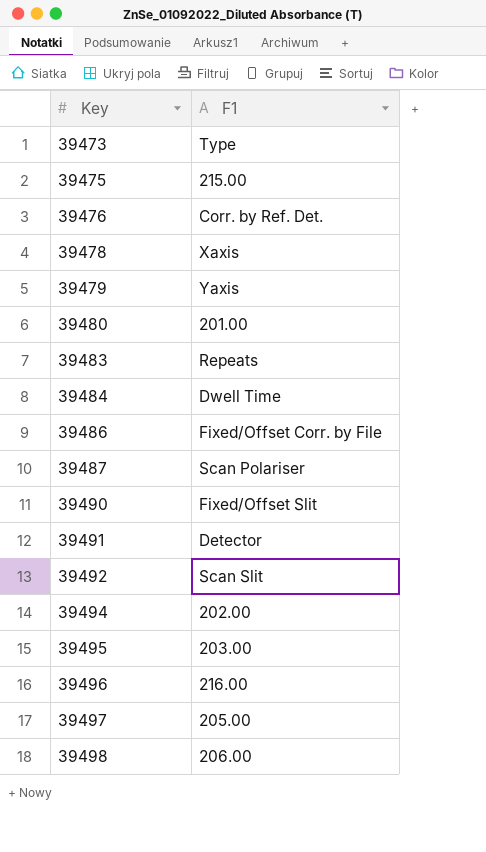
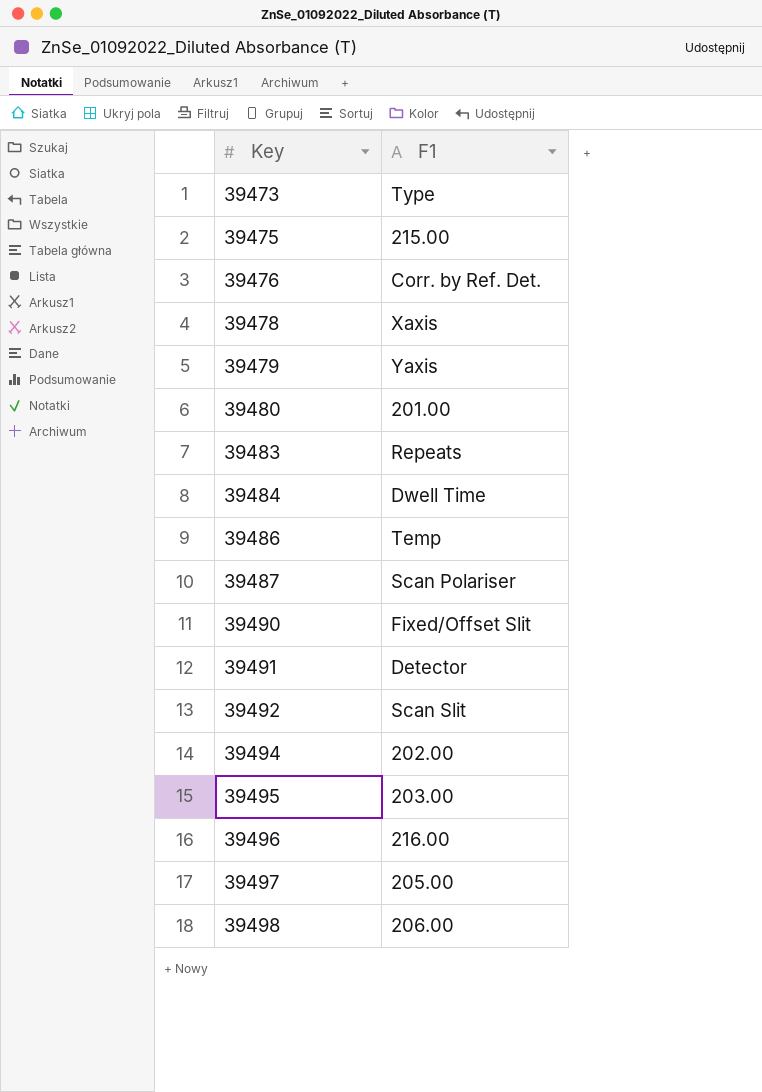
39486 | F1: Fixed/Offset Corr. by File -> Temp

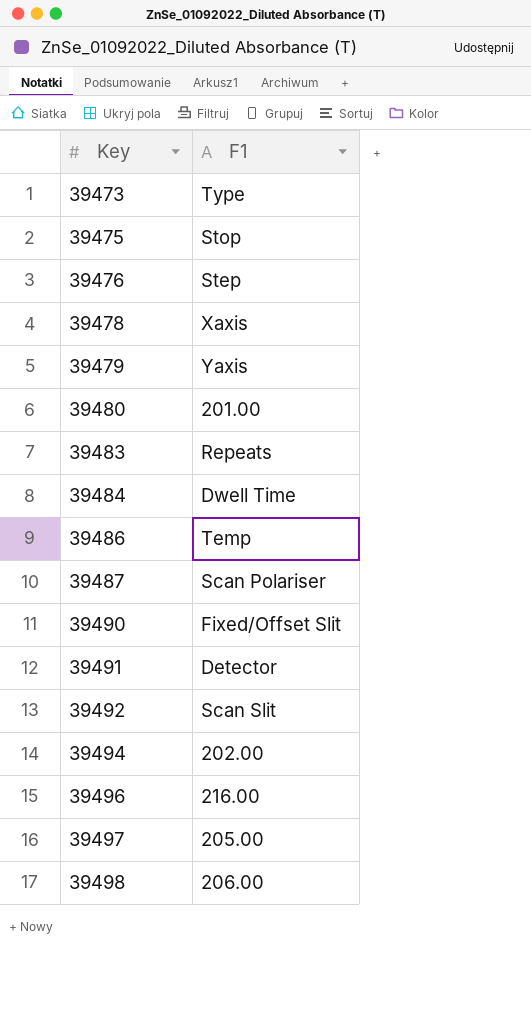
row 39495: 203.00 -> none
39475 | F1: 215.00 -> Stop
39476 | F1: Corr. by Ref. Det. -> Step

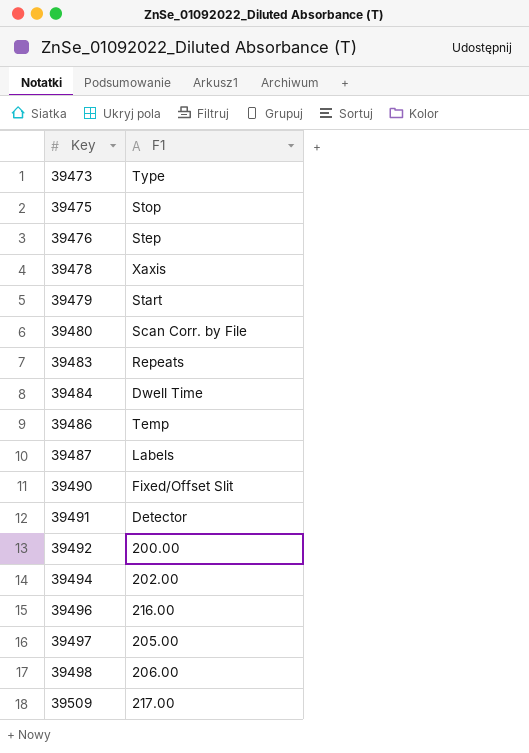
39479 | F1: Yaxis -> Start
39480 | F1: 201.00 -> Scan Corr. by File
39487 | F1: Scan Polariser -> Labels
39492 | F1: Scan Slit -> 200.00
row 39509: none -> 217.00

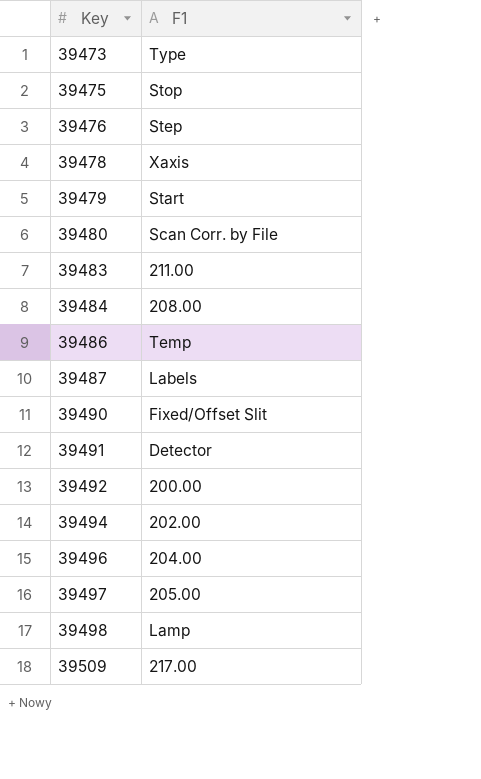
39483 | F1: Repeats -> 211.00
39484 | F1: Dwell Time -> 208.00
39496 | F1: 216.00 -> 204.00
39498 | F1: 206.00 -> Lamp

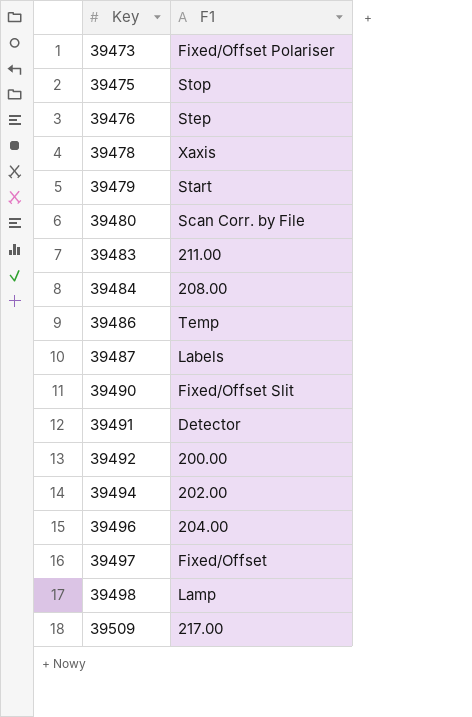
39473 | F1: Type -> Fixed/Offset Polariser
39497 | F1: 205.00 -> Fixed/Offset

